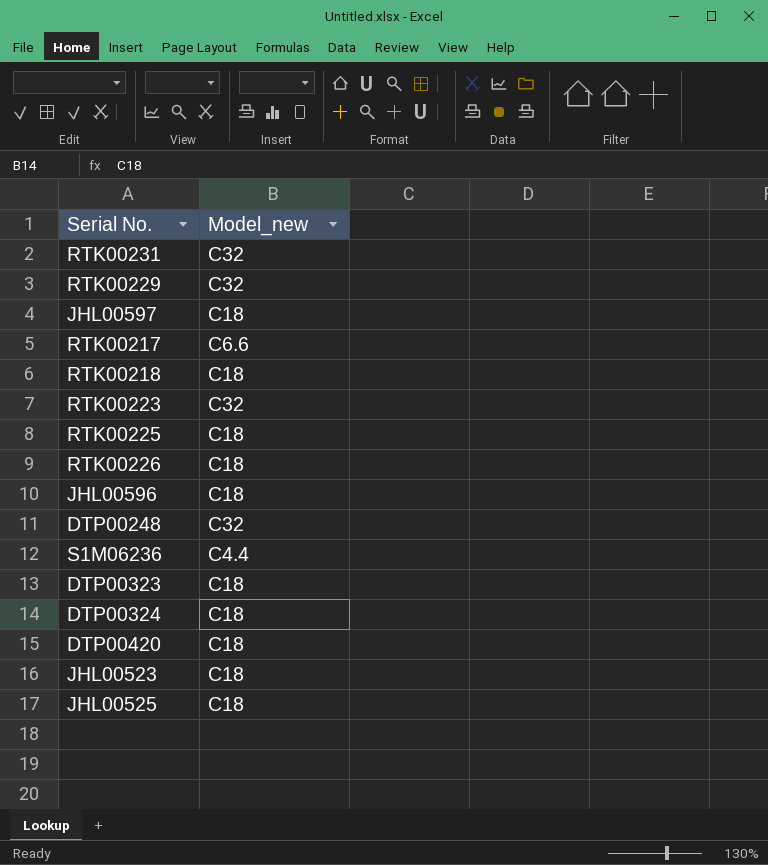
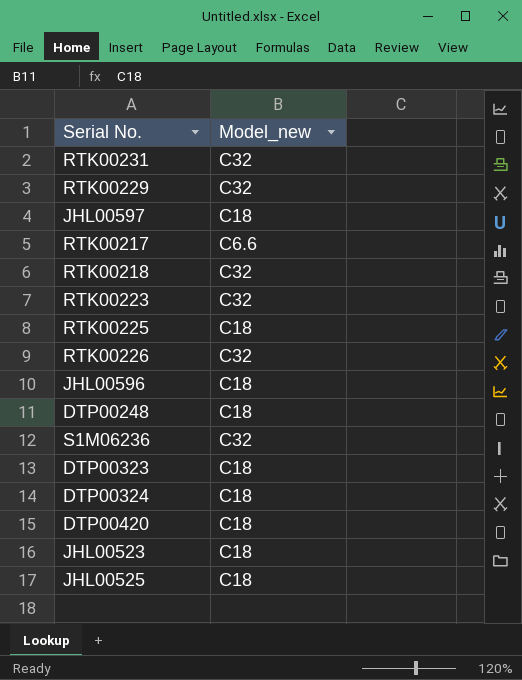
RTK00218 | Model_new: C18 -> C32
RTK00226 | Model_new: C18 -> C32
DTP00248 | Model_new: C32 -> C18
S1M06236 | Model_new: C4.4 -> C32

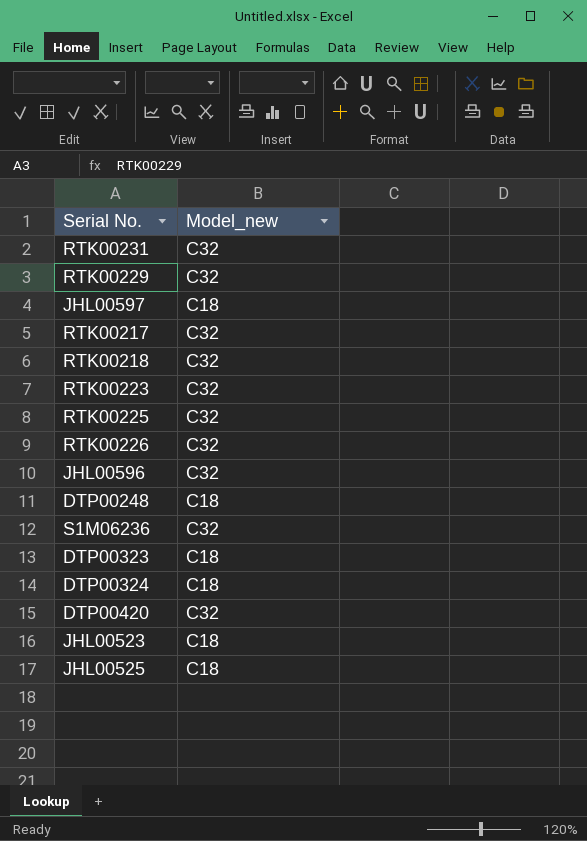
RTK00217 | Model_new: C6.6 -> C32
RTK00225 | Model_new: C18 -> C32
JHL00596 | Model_new: C18 -> C32
DTP00420 | Model_new: C18 -> C32

